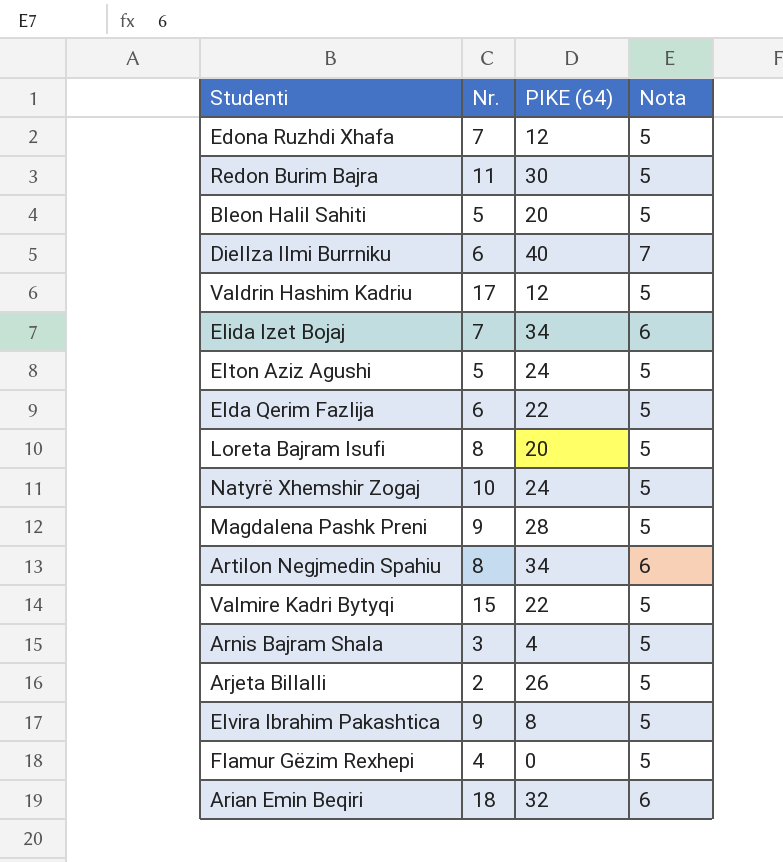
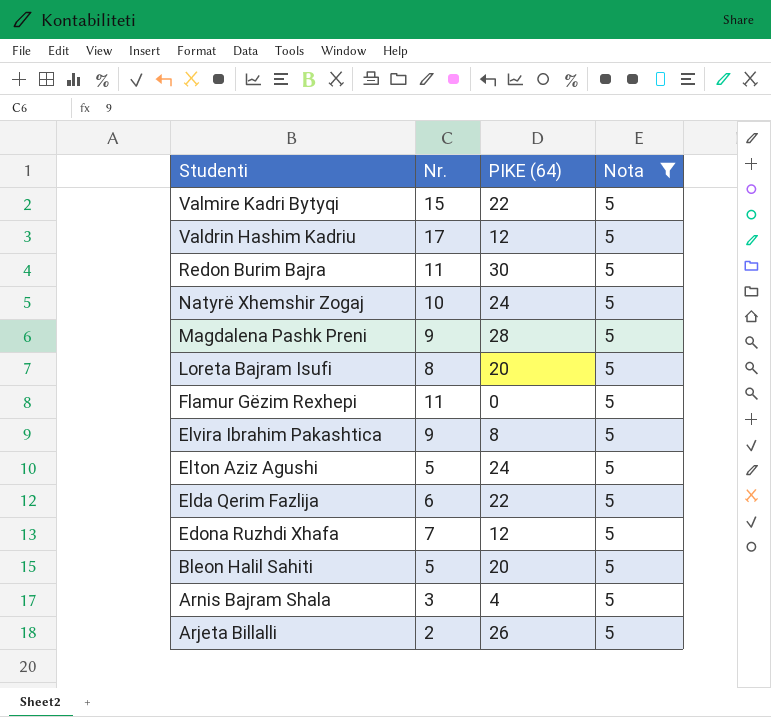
filter: none -> Nota = 5
row order: none -> Studenti descending
Flamur Gëzim Rexhepi | Nr.: 4 -> 11

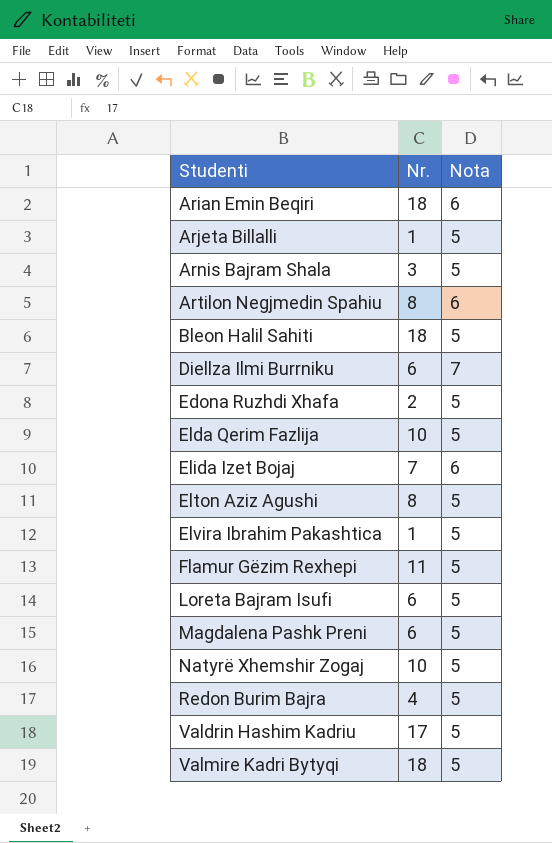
filter: Nota = 5 -> none
row order: Studenti descending -> Studenti ascending
column PIKE (64) | position: 3 -> none
Arjeta Billalli | Nr.: 2 -> 1
Bleon Halil Sahiti | Nr.: 5 -> 18
Edona Ruzhdi Xhafa | Nr.: 7 -> 2
Elda Qerim Fazlija | Nr.: 6 -> 10
Elton Aziz Agushi | Nr.: 5 -> 8
Elvira Ibrahim Pakashtica | Nr.: 9 -> 1
Loreta Bajram Isufi | Nr.: 8 -> 6
Magdalena Pashk Preni | Nr.: 9 -> 6
Redon Burim Bajra | Nr.: 11 -> 4
Valmire Kadri Bytyqi | Nr.: 15 -> 18

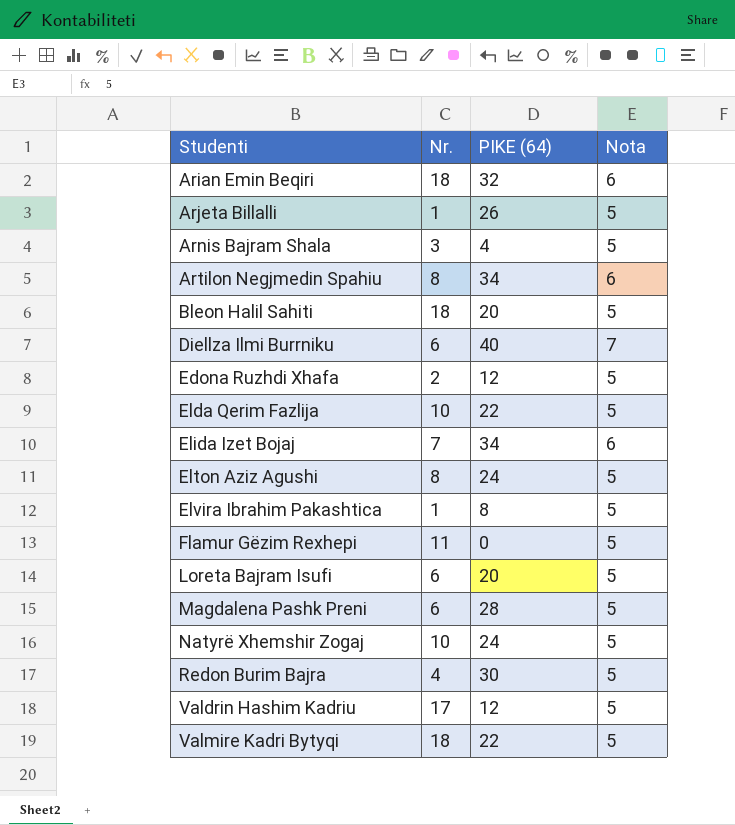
column PIKE (64) | position: none -> 3

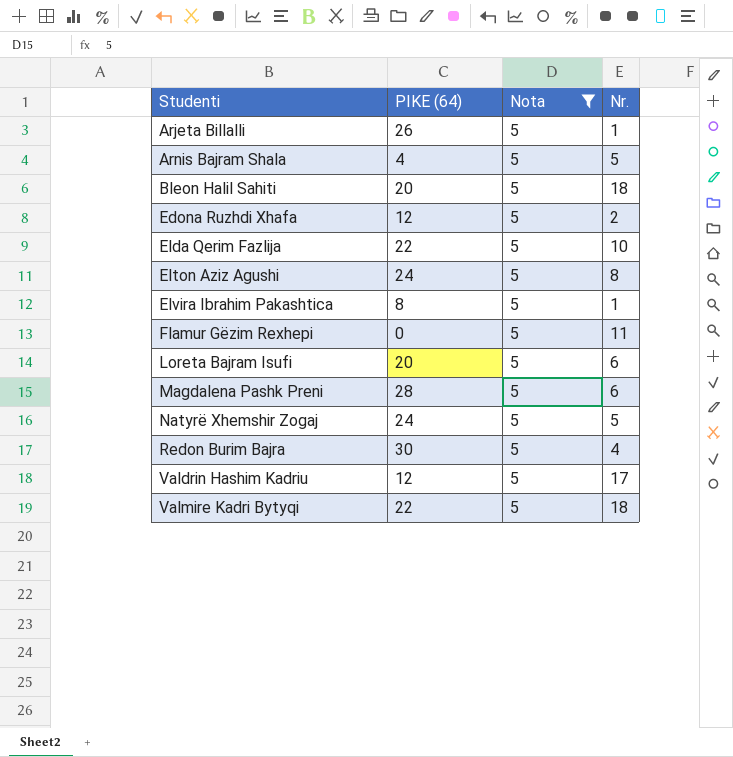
filter: none -> Nota = 5
column Nr. | position: 2 -> 4
Arnis Bajram Shala | Nr.: 3 -> 5
Natyrë Xhemshir Zogaj | Nr.: 10 -> 5

